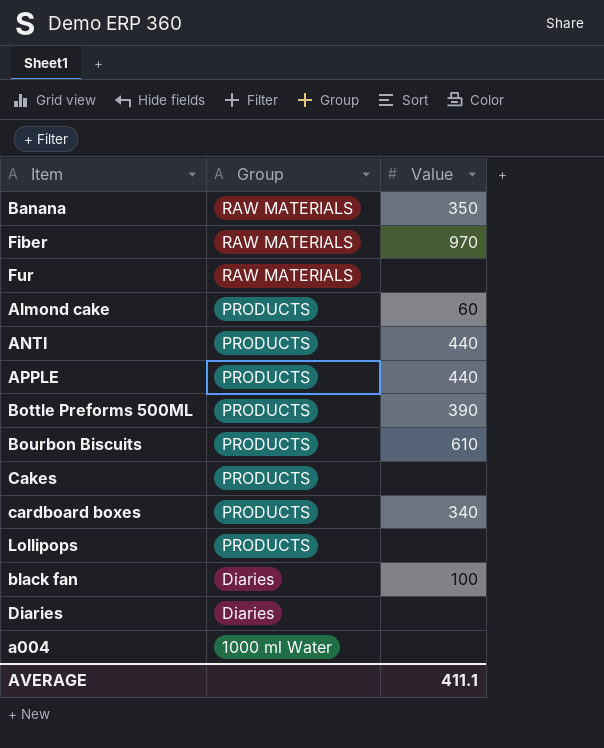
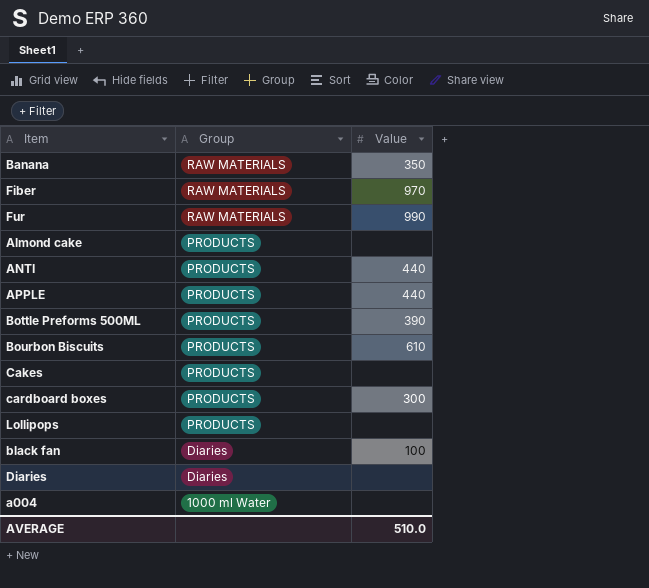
Fur | Value: none -> 990
Almond cake | Value: 60 -> none
cardboard boxes | Value: 340 -> 300
AVERAGE | Value: 411.1 -> 510.0

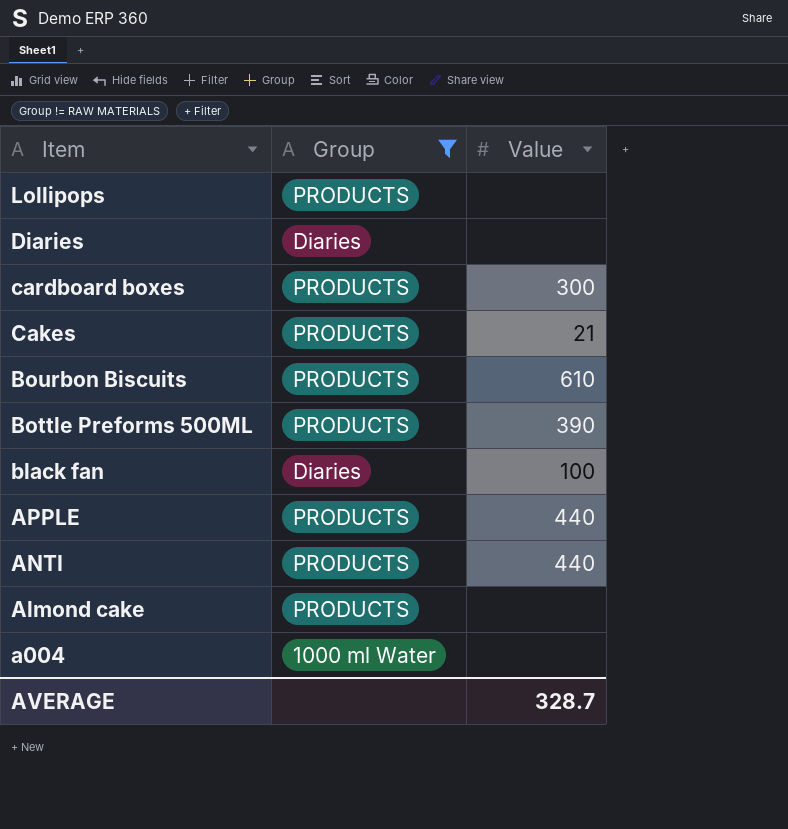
filter: none -> Group != RAW MATERIALS
row order: Group descending -> Item descending
Cakes | Value: none -> 21
AVERAGE | Value: 510.0 -> 328.7

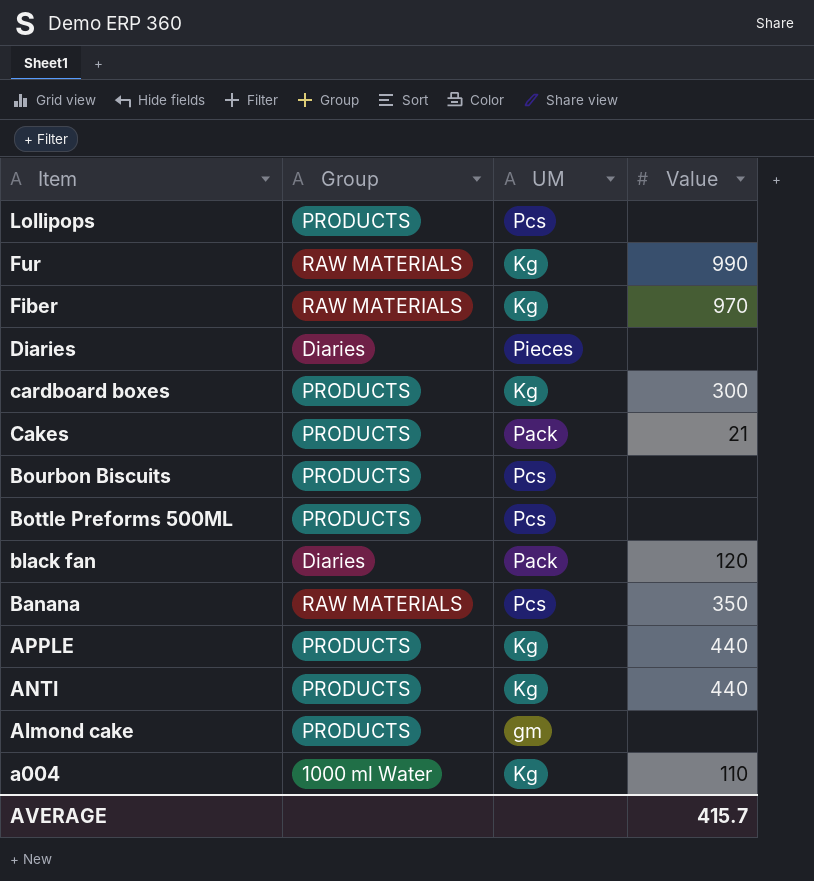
filter: Group != RAW MATERIALS -> none
column UM | position: none -> 3
Bourbon Biscuits | Value: 610 -> none
Bottle Preforms 500ML | Value: 390 -> none
black fan | Value: 100 -> 120
a004 | Value: none -> 110
AVERAGE | Value: 328.7 -> 415.7

